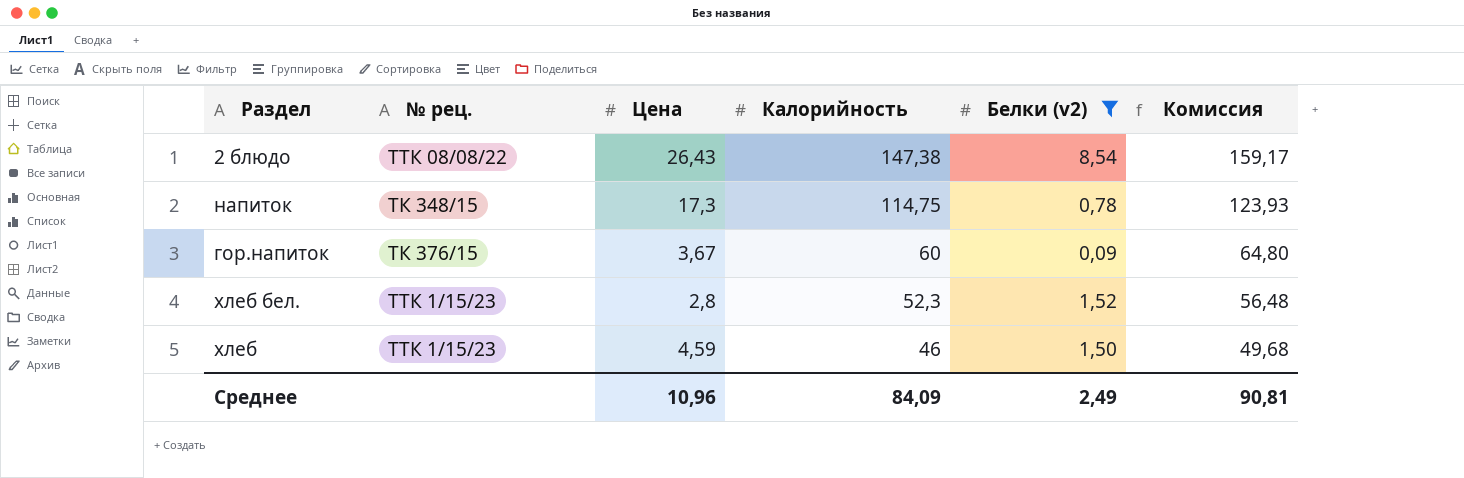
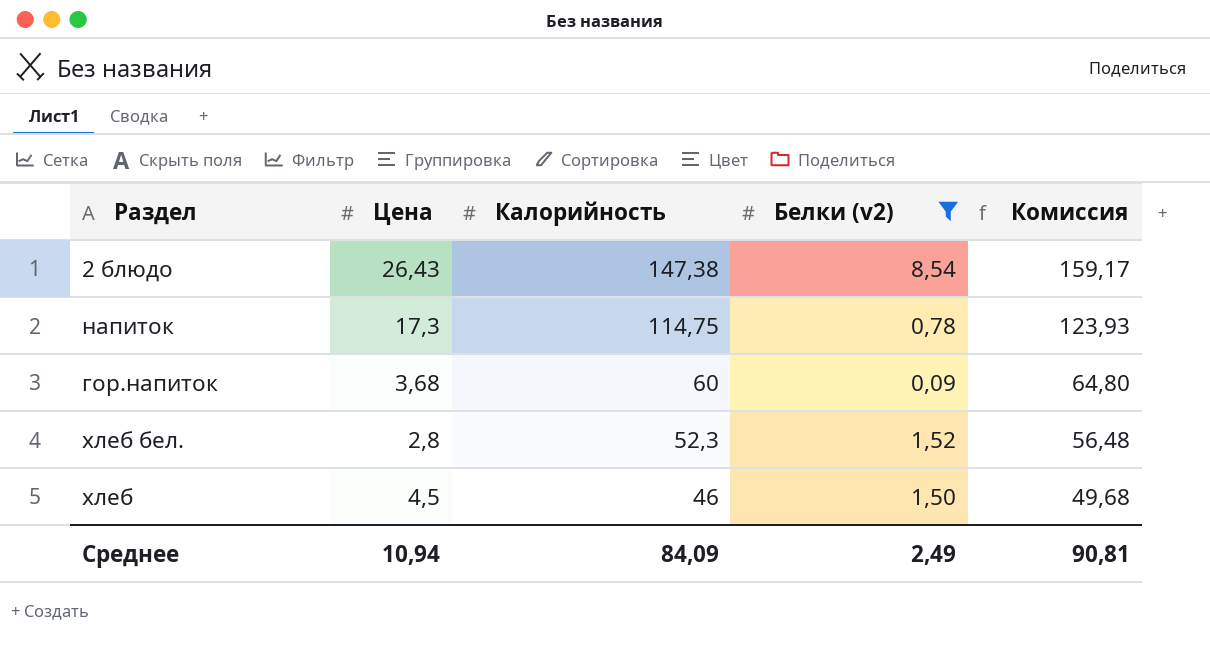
column № рец. | position: 2 -> none
гор.напиток | Цена: 3,67 -> 3,68
хлеб | Цена: 4,59 -> 4,5
Среднее | Цена: 10,96 -> 10,94

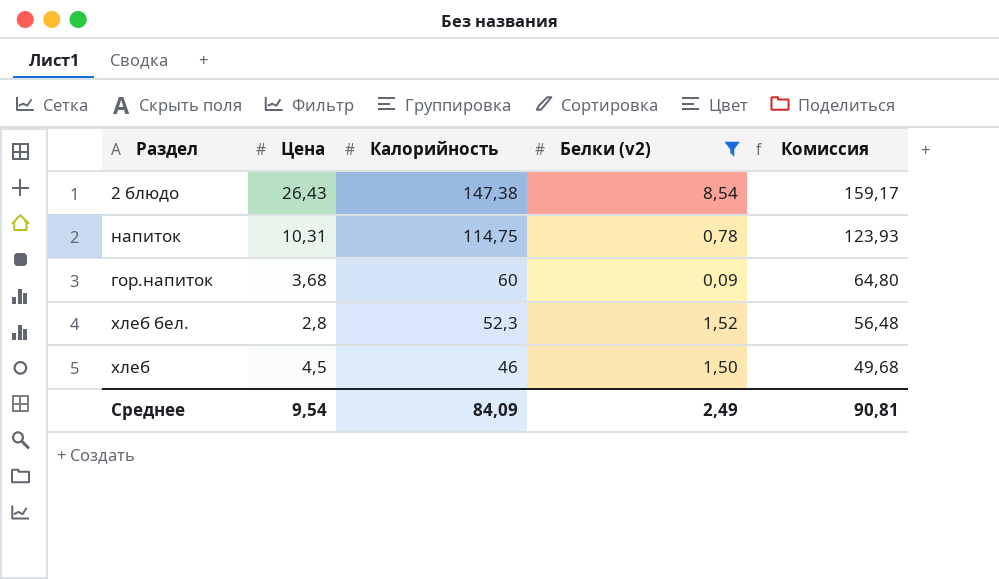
напиток | Цена: 17,3 -> 10,31
Среднее | Цена: 10,94 -> 9,54

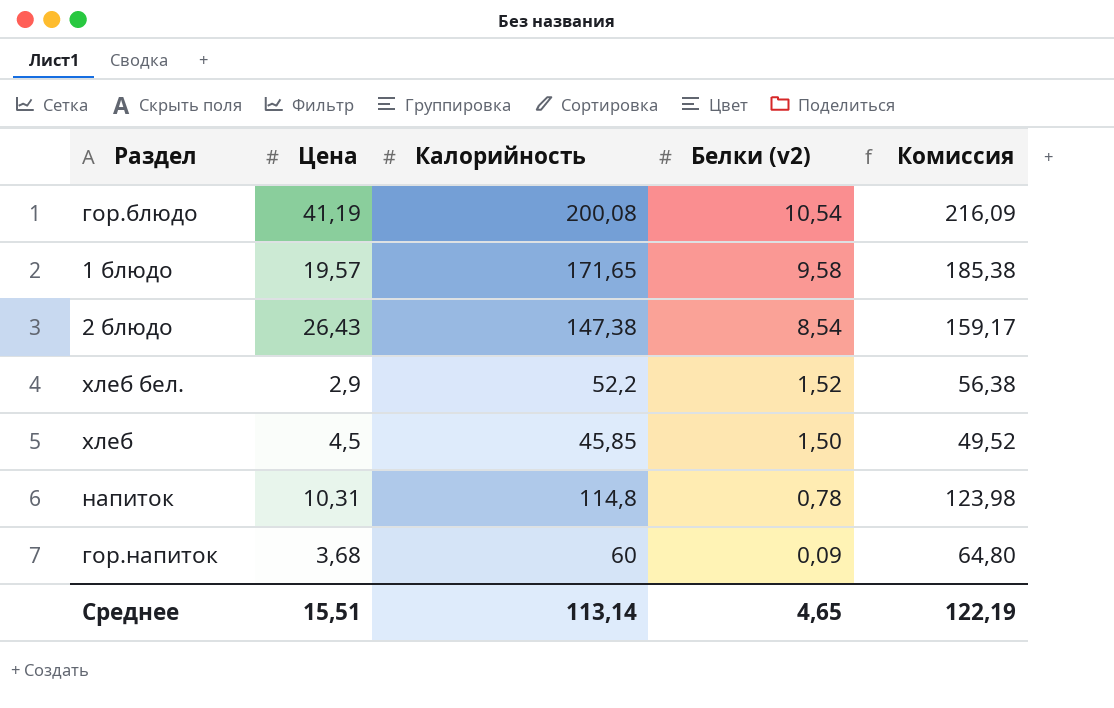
filter: Белки (v2) <= 8,54 -> none
row order: Калорийность descending -> Белки (v2) descending
хлеб бел. | Цена: 2,8 -> 2,9
хлеб бел. | Калорийность: 52,3 -> 52,2
хлеб бел. | Комиссия: 56,48 -> 56,38
хлеб | Калорийность: 46 -> 45,85
хлеб | Комиссия: 49,68 -> 49,52
напиток | Калорийность: 114,75 -> 114,8
напиток | Комиссия: 123,93 -> 123,98
Среднее | Цена: 9,54 -> 15,51
Среднее | Калорийность: 84,09 -> 113,14
Среднее | Белки (v2): 2,49 -> 4,65
Среднее | Комиссия: 90,81 -> 122,19

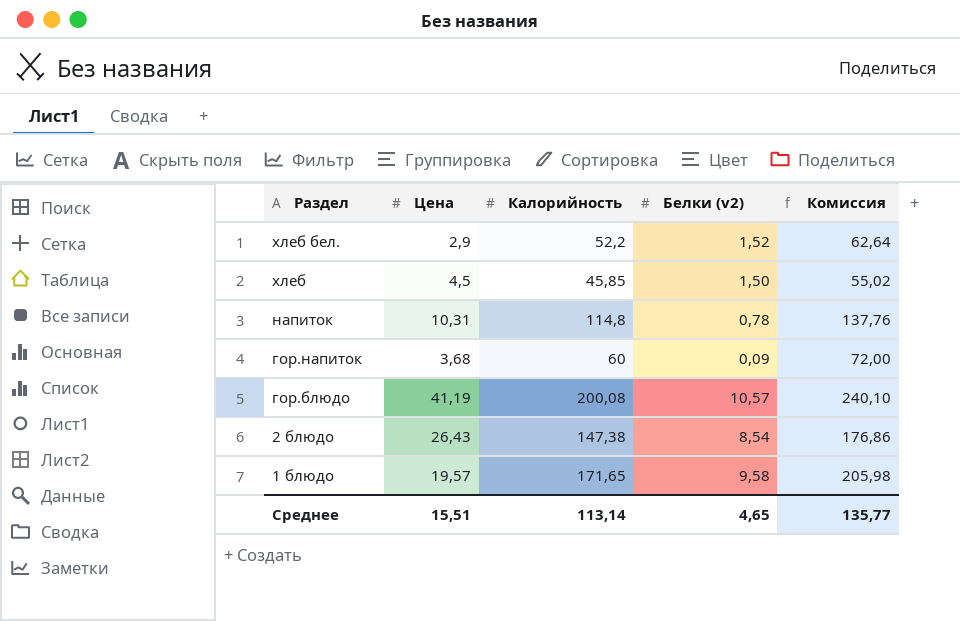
row order: Белки (v2) descending -> Раздел descending
column Комиссия | formula: [Калорийность] * 1,08 -> [Калорийность] * 1,2
гор.блюдо | Белки (v2): 10,54 -> 10,57
Среднее | Комиссия: 122,19 -> 135,77

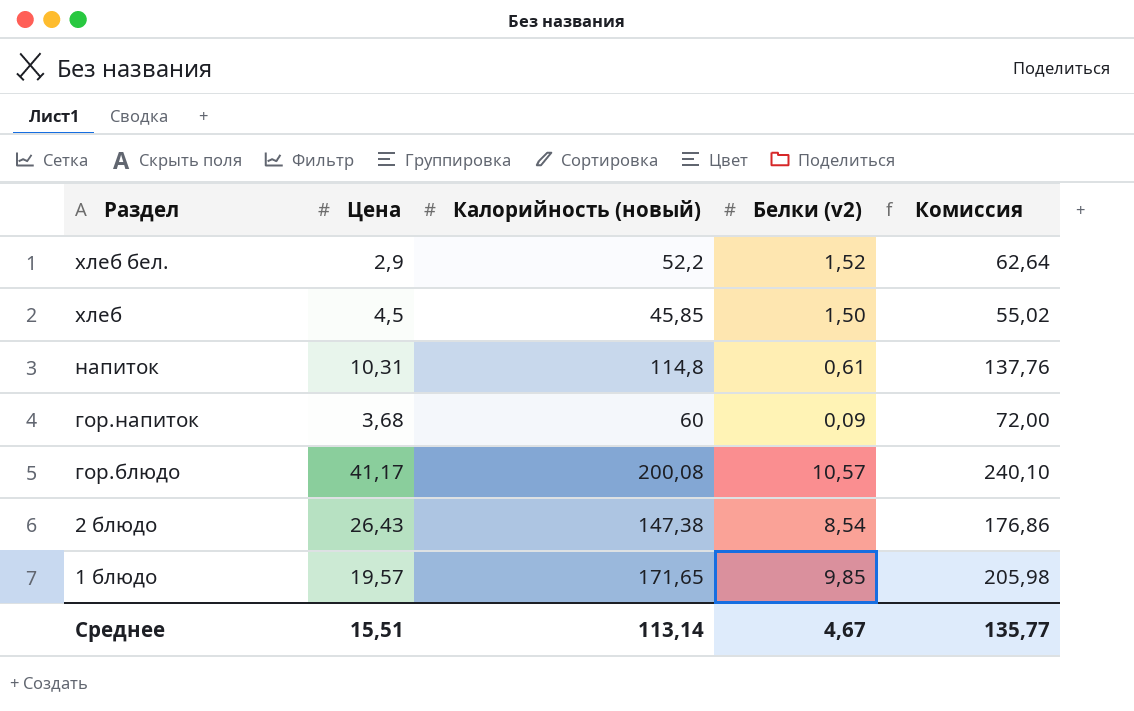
column name: Калорийность -> Калорийность (новый)
напиток | Белки (v2): 0,78 -> 0,61
гор.блюдо | Цена: 41,19 -> 41,17
1 блюдо | Белки (v2): 9,58 -> 9,85
Среднее | Белки (v2): 4,65 -> 4,67

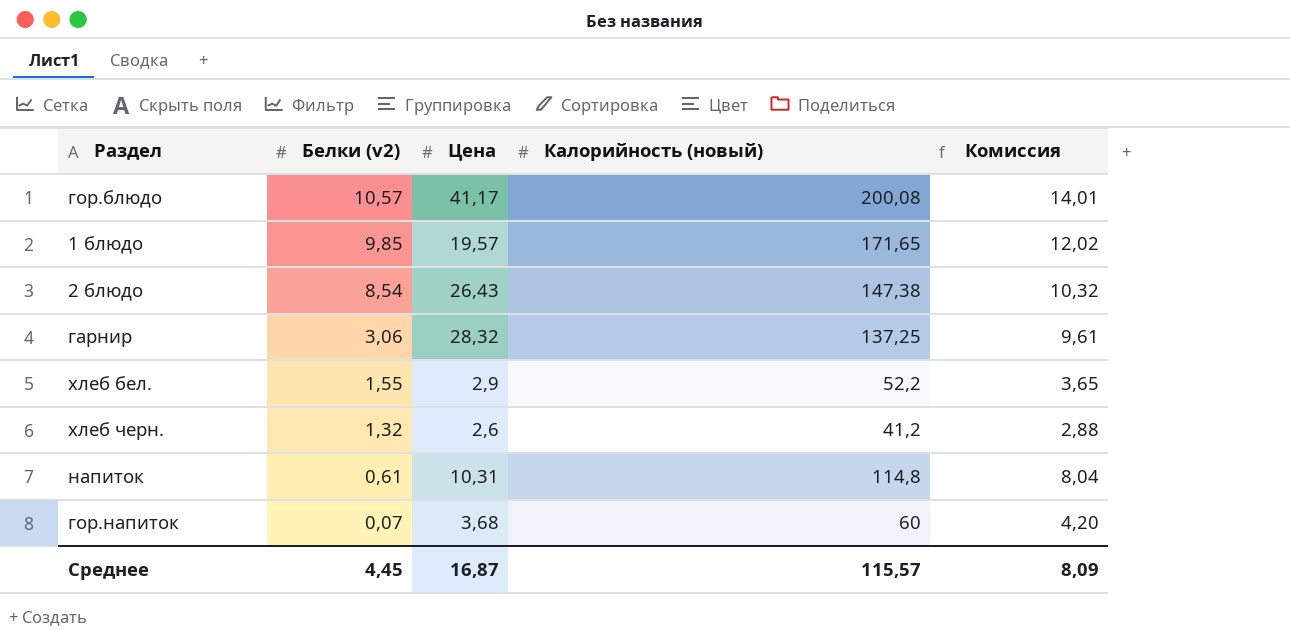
row order: Раздел descending -> Белки (v2) descending
column Белки (v2) | position: 4 -> 2
column Комиссия | formula: [Калорийность (новый)] * 1,2 -> [Калорийность (новый)] * 0,07
row хлеб: 4,5 | 45,85 | 1,50 | 55,02 -> none
row гарнир: none -> 3,06 | 28,32 | 137,25 | 9,61
хлеб бел. | Белки (v2): 1,52 -> 1,55
row хлеб черн.: none -> 1,32 | 2,6 | 41,2 | 2,88
гор.напиток | Белки (v2): 0,09 -> 0,07
Среднее | Белки (v2): 4,67 -> 4,45
Среднее | Цена: 15,51 -> 16,87
Среднее | Калорийность (новый): 113,14 -> 115,57
Среднее | Комиссия: 135,77 -> 8,09

